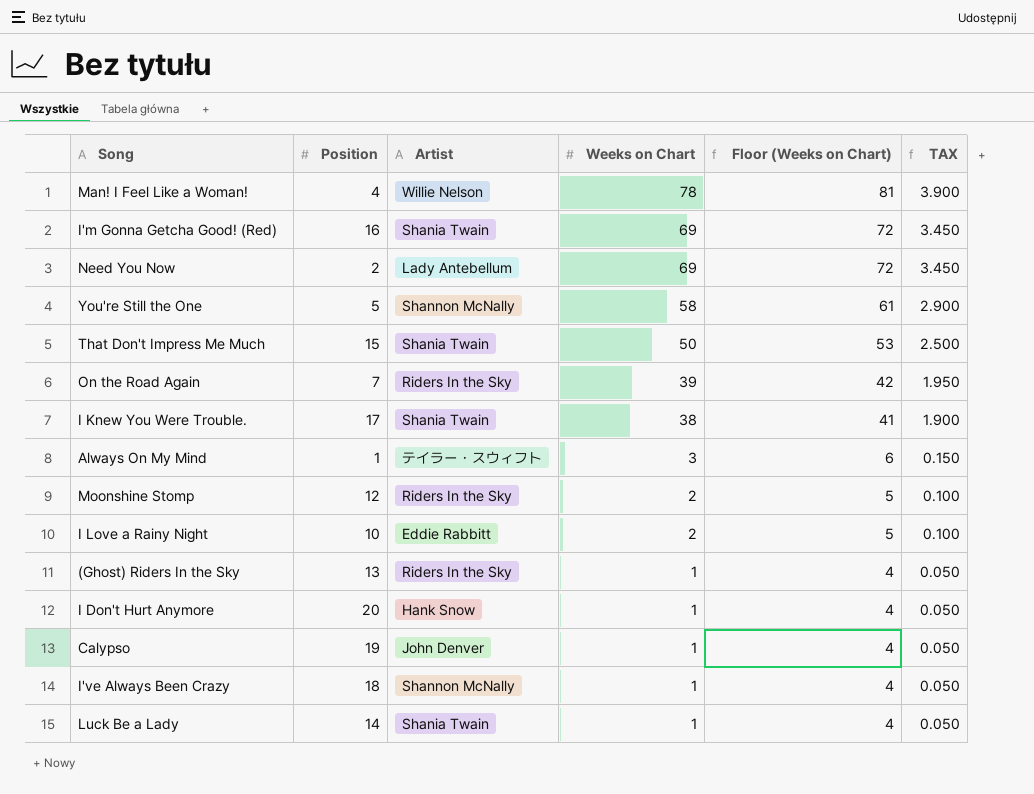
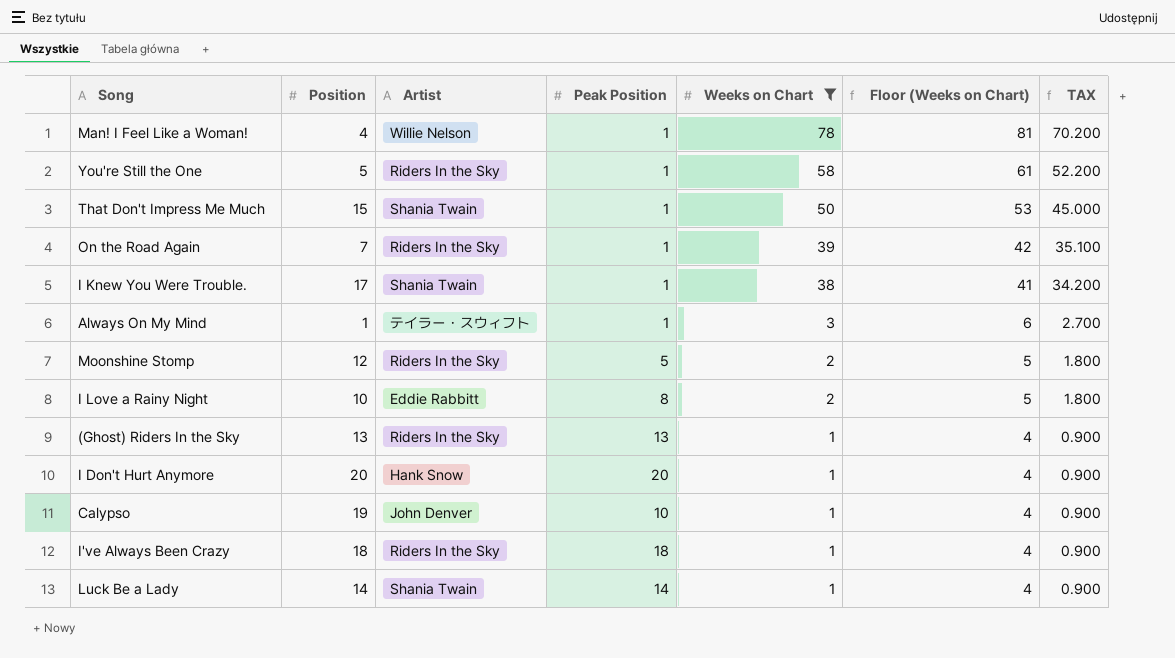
filter: none -> Weeks on Chart != 69
column Peak Position | position: none -> 4
column TAX | formula: [Weeks on Chart] * 0.05 -> [Weeks on Chart] * 0.9
You're Still the One | Artist: Shannon McNally -> Riders In the Sky
I've Always Been Crazy | Artist: Shannon McNally -> Riders In the Sky

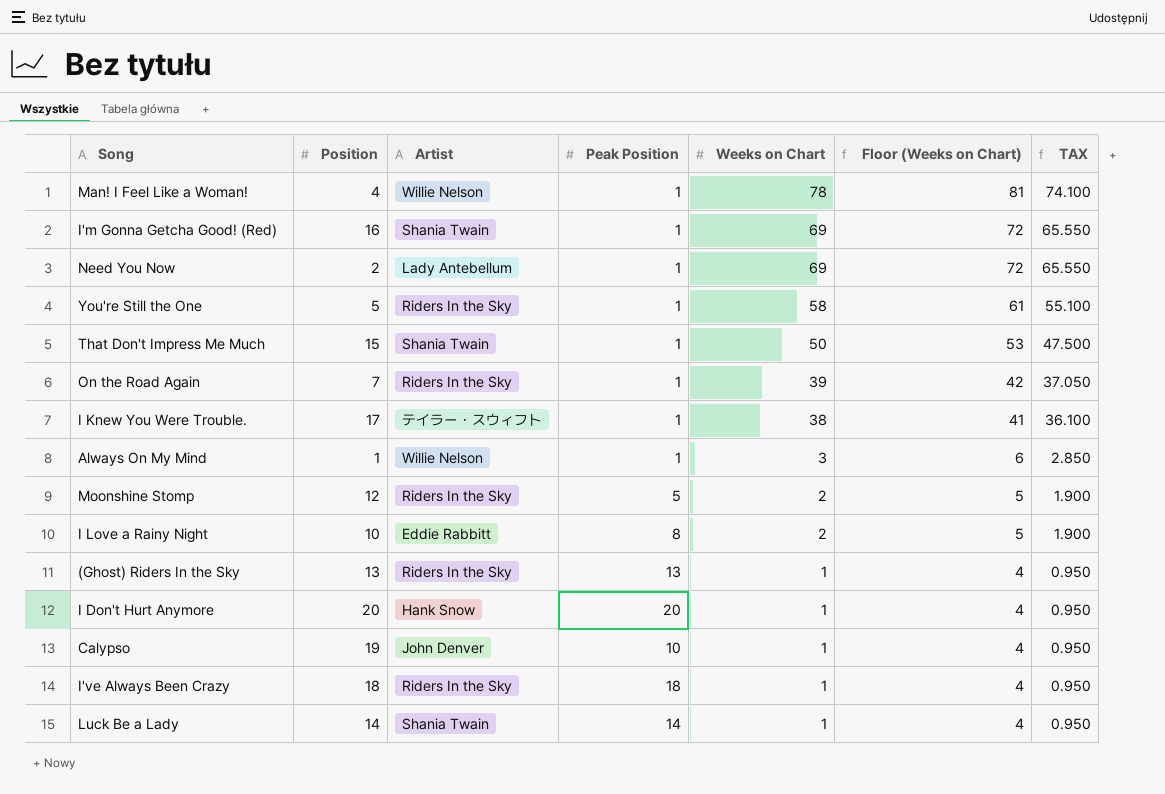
filter: Weeks on Chart != 69 -> none
column TAX | formula: [Weeks on Chart] * 0.9 -> [Weeks on Chart] * 0.95
I Knew You Were Trouble. | Artist: Shania Twain -> テイラー・スウィフト
Always On My Mind | Artist: テイラー・スウィフト -> Willie Nelson

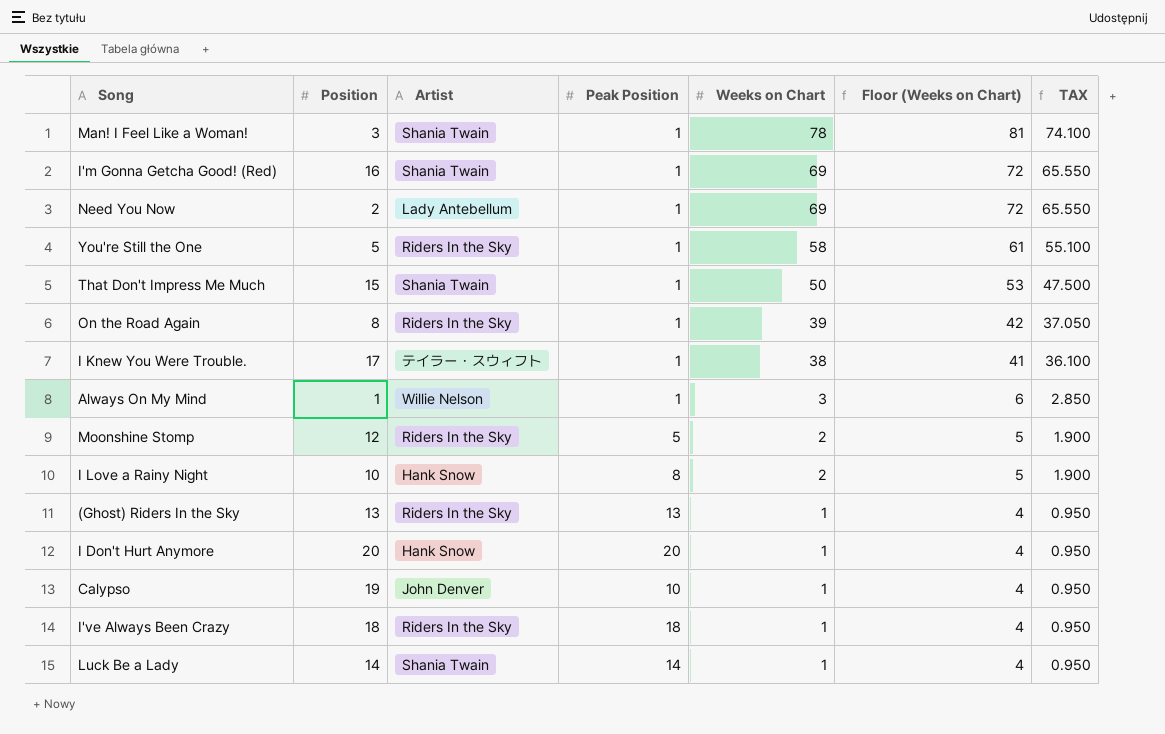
Man! I Feel Like a Woman! | Position: 4 -> 3
Man! I Feel Like a Woman! | Artist: Willie Nelson -> Shania Twain
On the Road Again | Position: 7 -> 8
I Love a Rainy Night | Artist: Eddie Rabbitt -> Hank Snow

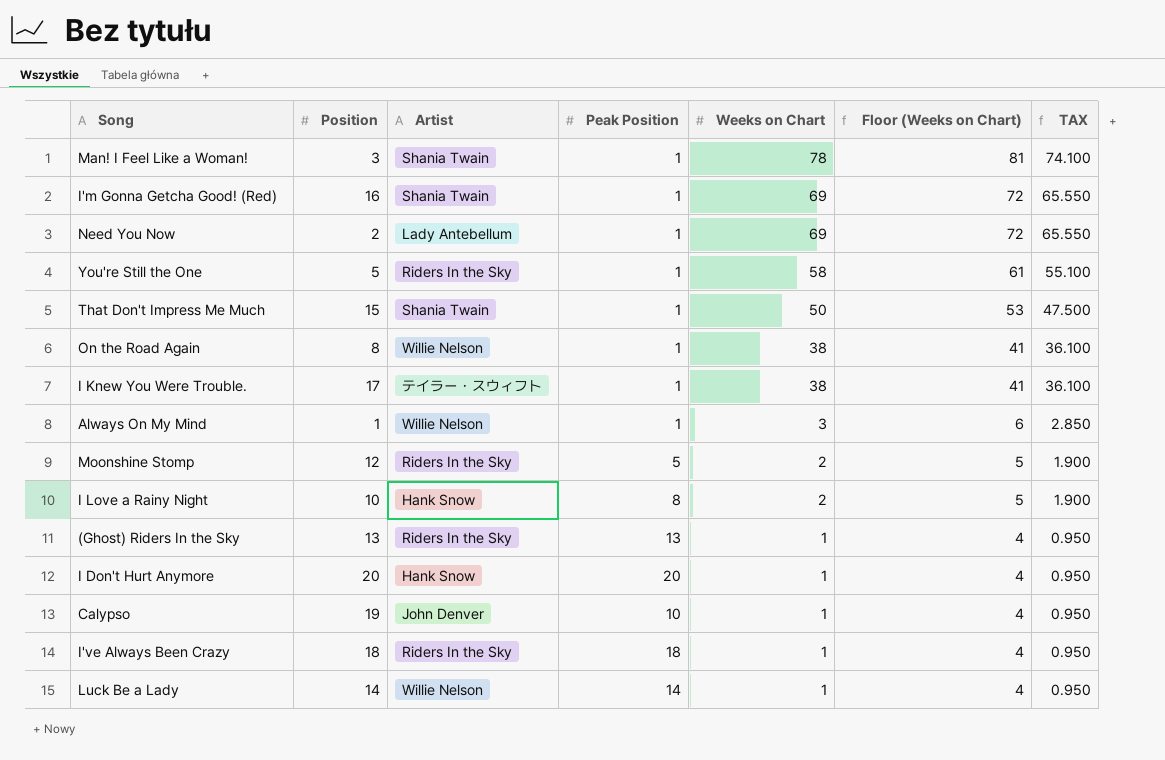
On the Road Again | Artist: Riders In the Sky -> Willie Nelson
On the Road Again | Weeks on Chart: 39 -> 38
On the Road Again | Floor (Weeks on Chart): 42 -> 41
On the Road Again | TAX: 37.050 -> 36.100
Luck Be a Lady | Artist: Shania Twain -> Willie Nelson

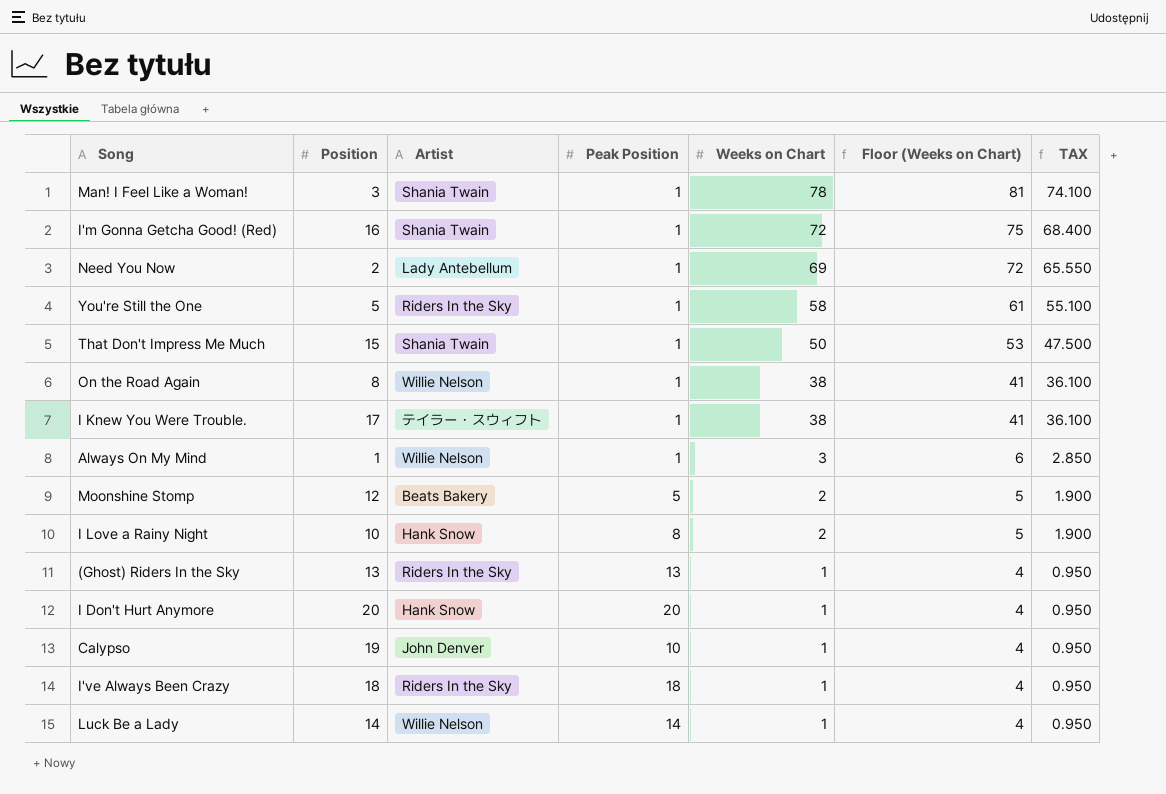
I'm Gonna Getcha Good! (Red) | Weeks on Chart: 69 -> 72
I'm Gonna Getcha Good! (Red) | Floor (Weeks on Chart): 72 -> 75
I'm Gonna Getcha Good! (Red) | TAX: 65.550 -> 68.400
Moonshine Stomp | Artist: Riders In the Sky -> Beats Bakery

